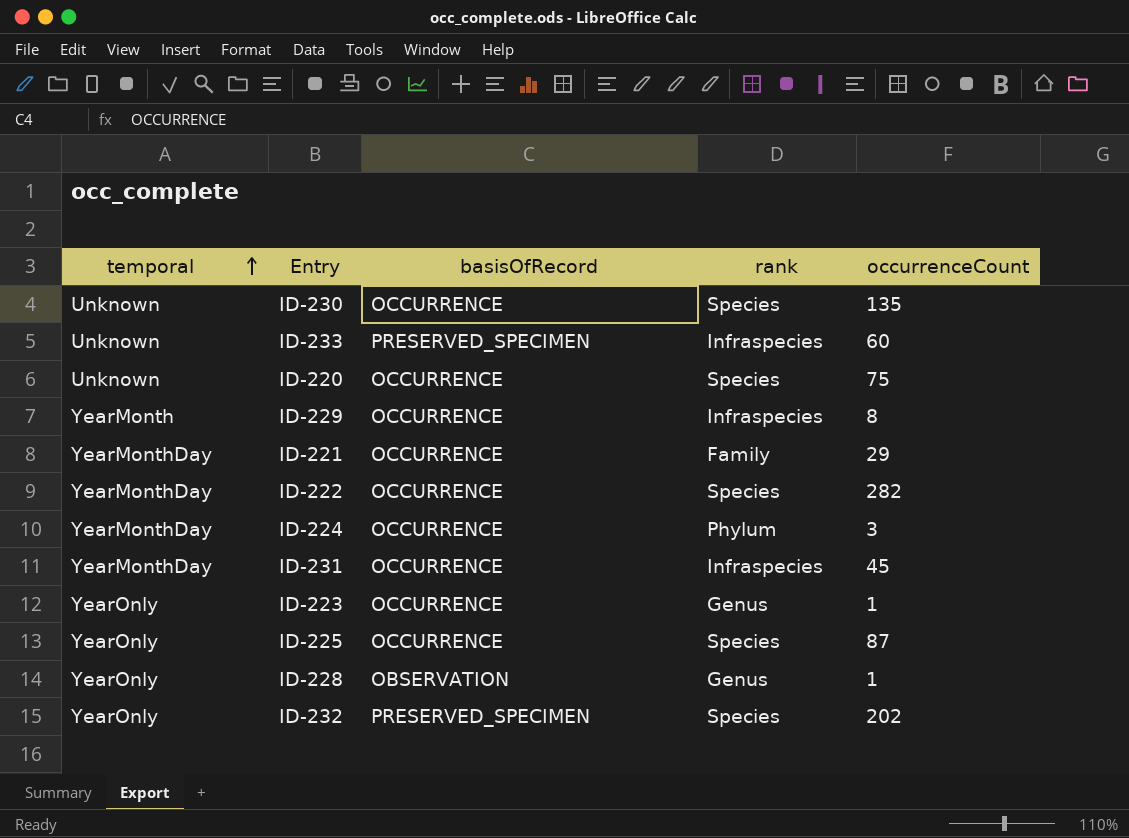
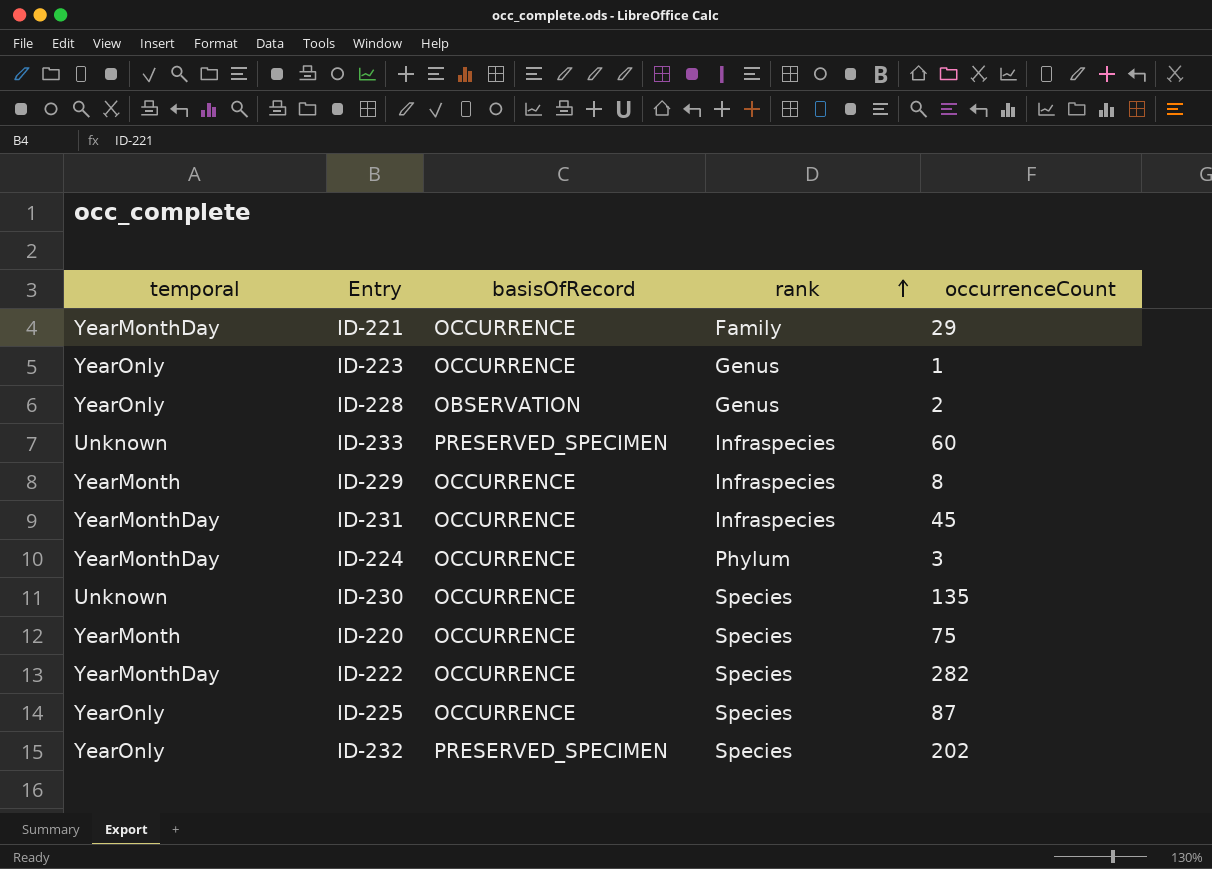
row order: temporal ascending -> rank ascending
ID-228 | occurrenceCount: 1 -> 2
ID-220 | temporal: Unknown -> YearMonth

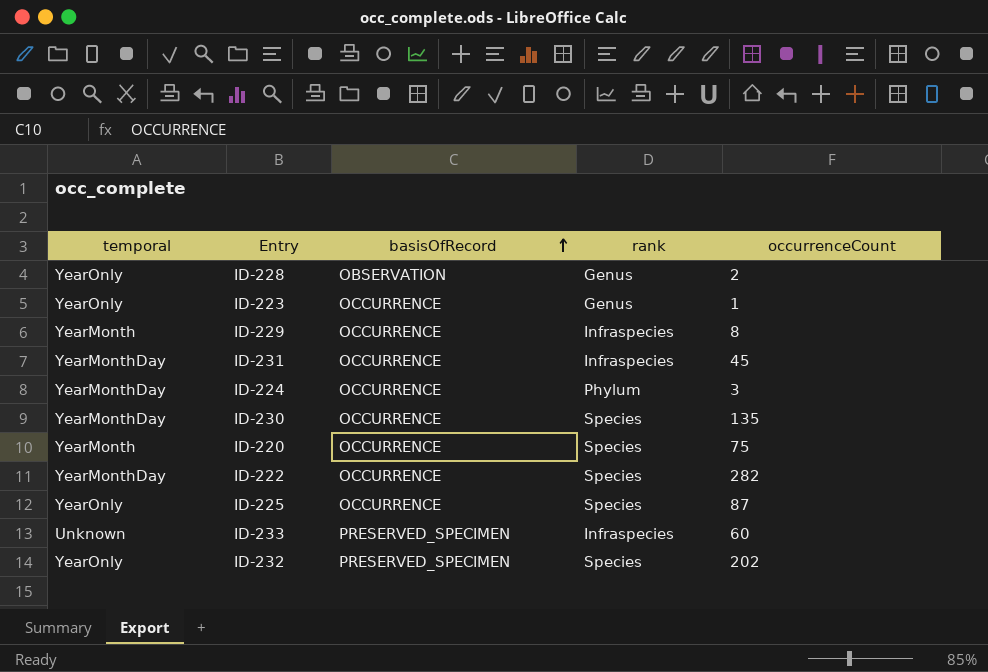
row order: rank ascending -> basisOfRecord ascending
row ID-221: YearMonthDay | OCCURRENCE | Family | 29 -> none
ID-230 | temporal: Unknown -> YearMonthDay

